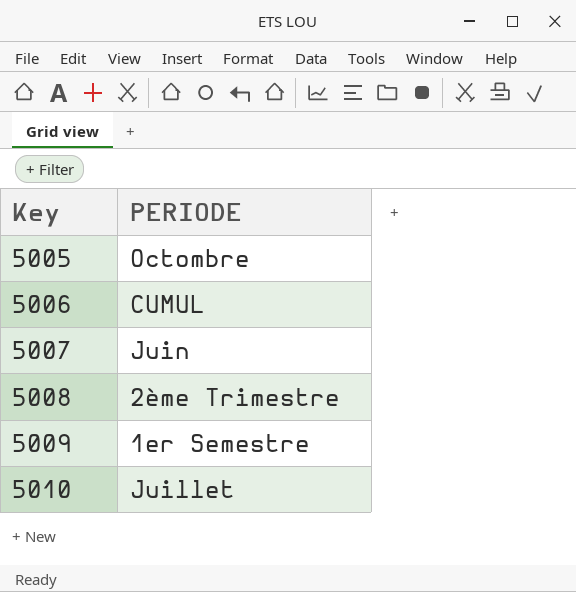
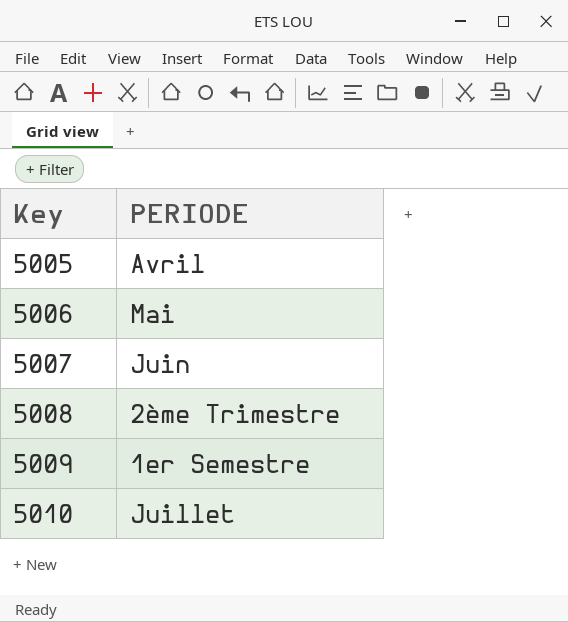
5005 | PERIODE: Octombre -> Avril
5006 | PERIODE: CUMUL -> Mai

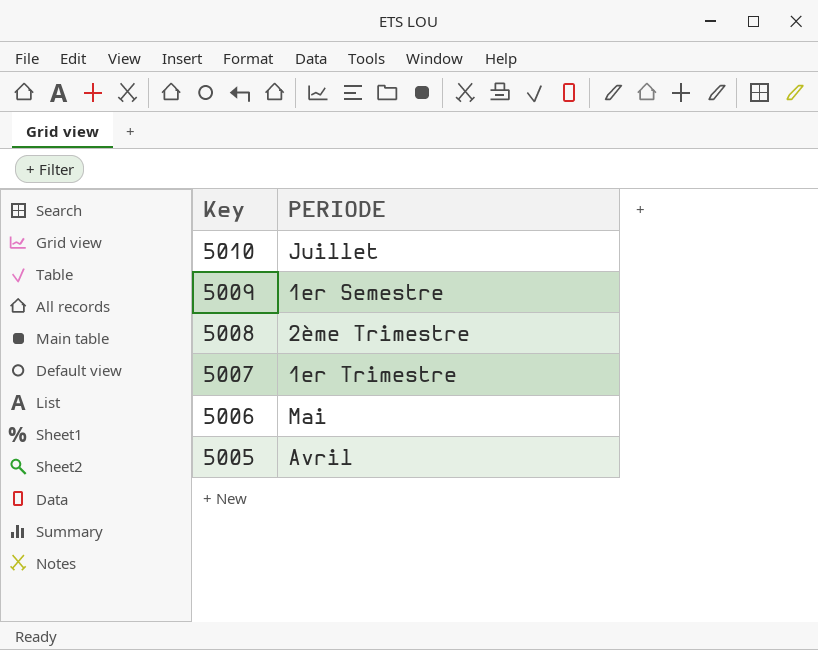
row order: Key ascending -> Key descending
5007 | PERIODE: Juin -> 1er Trimestre

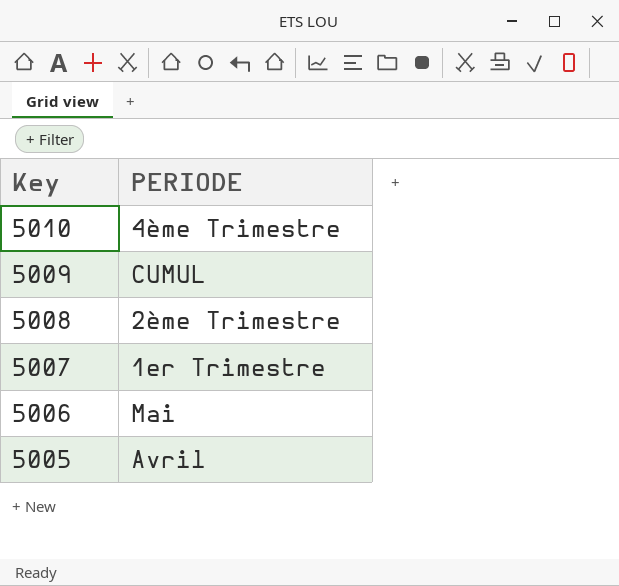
5010 | PERIODE: Juillet -> 4ème Trimestre
5009 | PERIODE: 1er Semestre -> CUMUL

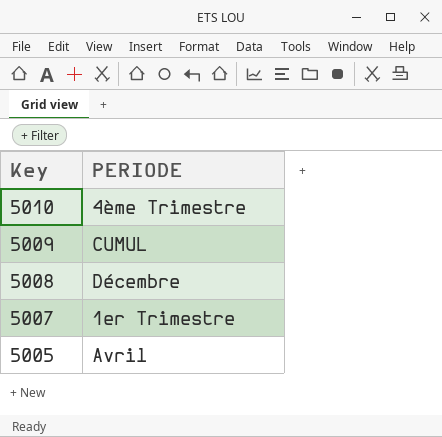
row 5006: Mai -> none
5008 | PERIODE: 2ème Trimestre -> Décembre

